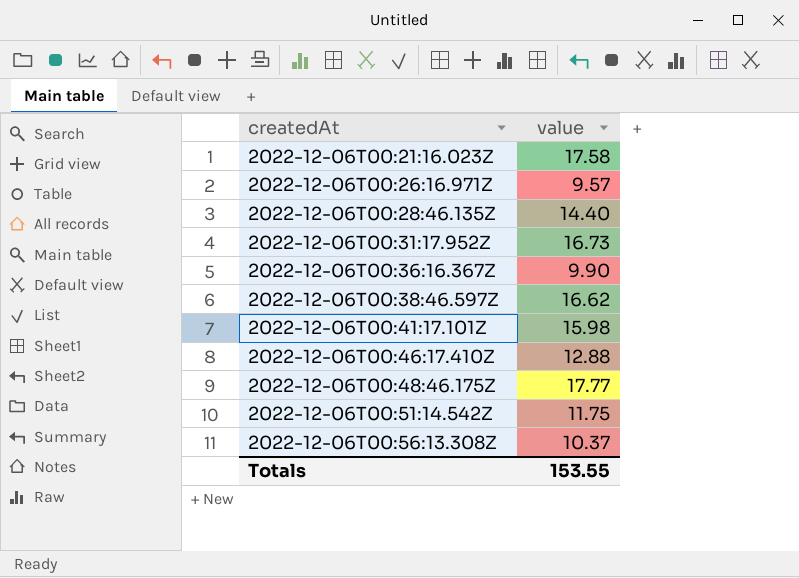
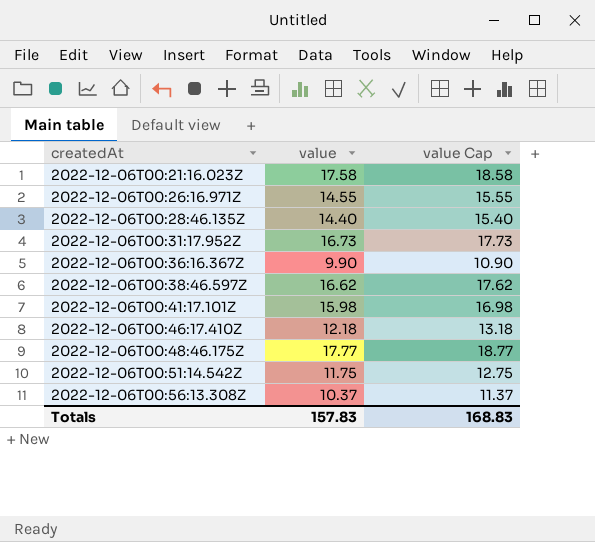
column value Cap | formula: none -> [value] + 1
2022-12-06T00:26:16.971Z | value: 9.57 -> 14.55
2022-12-06T00:46:17.410Z | value: 12.88 -> 12.18
Totals | value: 153.55 -> 157.83

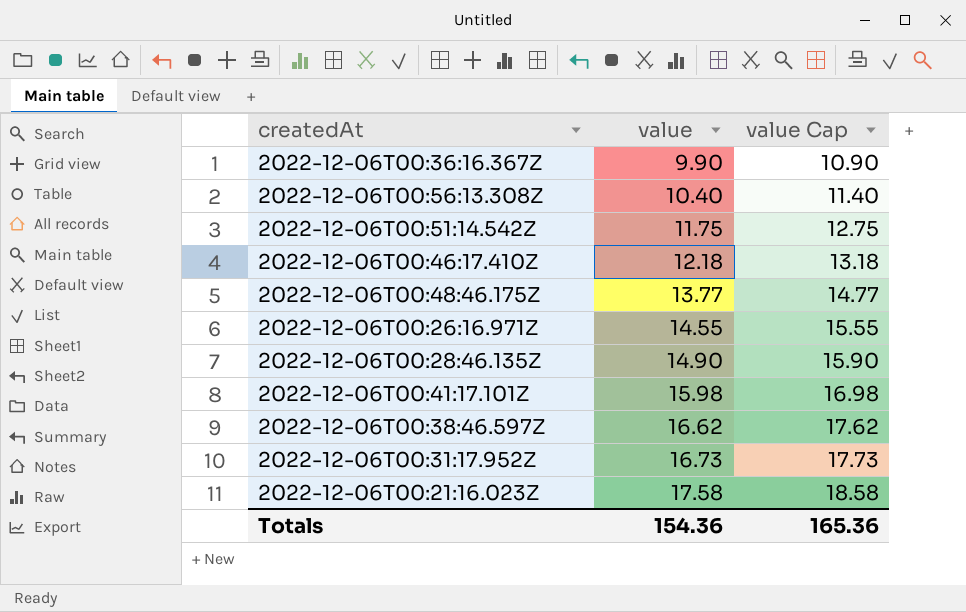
row order: createdAt ascending -> value ascending
2022-12-06T00:56:13.308Z | value: 10.37 -> 10.40
2022-12-06T00:56:13.308Z | value Cap: 11.37 -> 11.40
2022-12-06T00:48:46.175Z | value: 17.77 -> 13.77
2022-12-06T00:48:46.175Z | value Cap: 18.77 -> 14.77
2022-12-06T00:28:46.135Z | value: 14.40 -> 14.90
2022-12-06T00:28:46.135Z | value Cap: 15.40 -> 15.90
Totals | value: 157.83 -> 154.36
Totals | value Cap: 168.83 -> 165.36

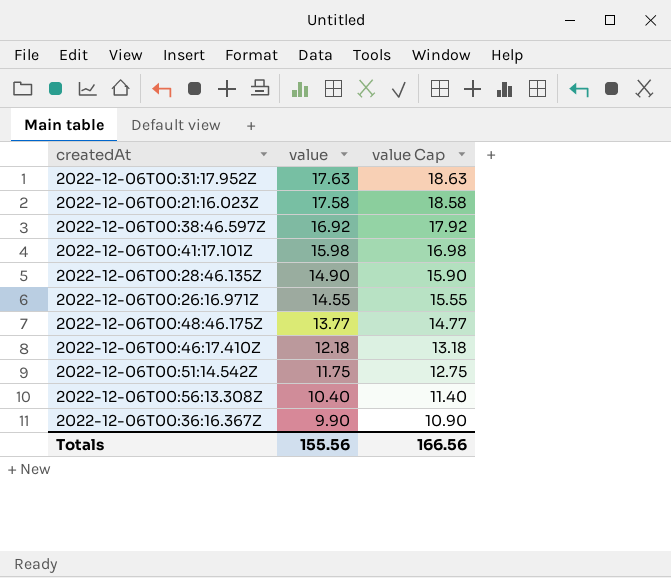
row order: value ascending -> value descending
2022-12-06T00:31:17.952Z | value: 16.73 -> 17.63
2022-12-06T00:31:17.952Z | value Cap: 17.73 -> 18.63
2022-12-06T00:38:46.597Z | value: 16.62 -> 16.92
2022-12-06T00:38:46.597Z | value Cap: 17.62 -> 17.92
Totals | value: 154.36 -> 155.56
Totals | value Cap: 165.36 -> 166.56

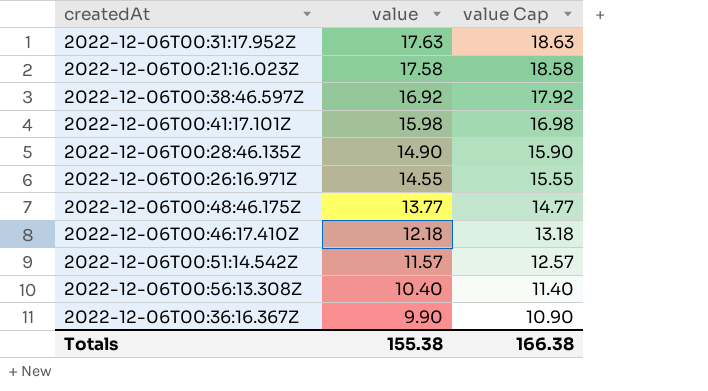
2022-12-06T00:51:14.542Z | value: 11.75 -> 11.57
2022-12-06T00:51:14.542Z | value Cap: 12.75 -> 12.57
Totals | value: 155.56 -> 155.38
Totals | value Cap: 166.56 -> 166.38

